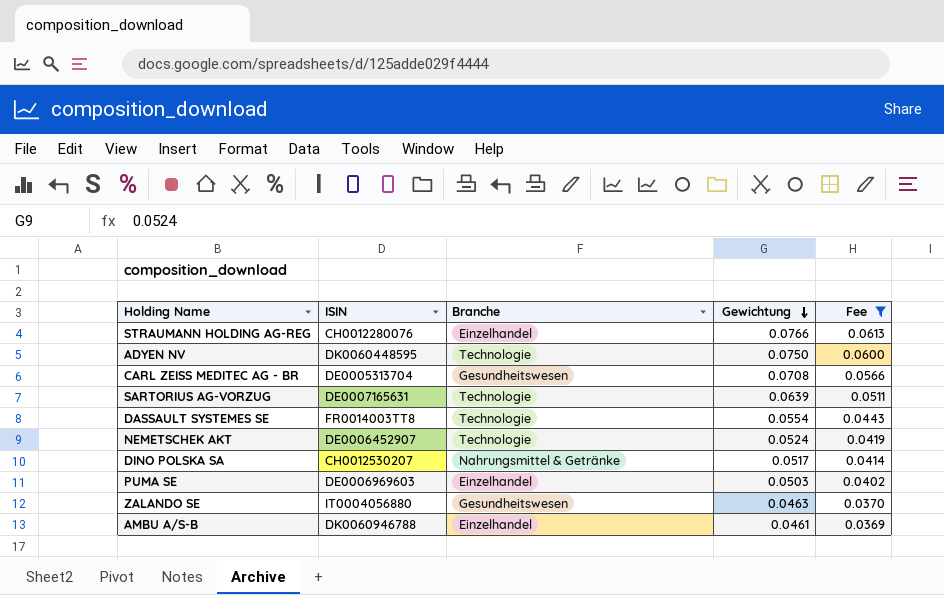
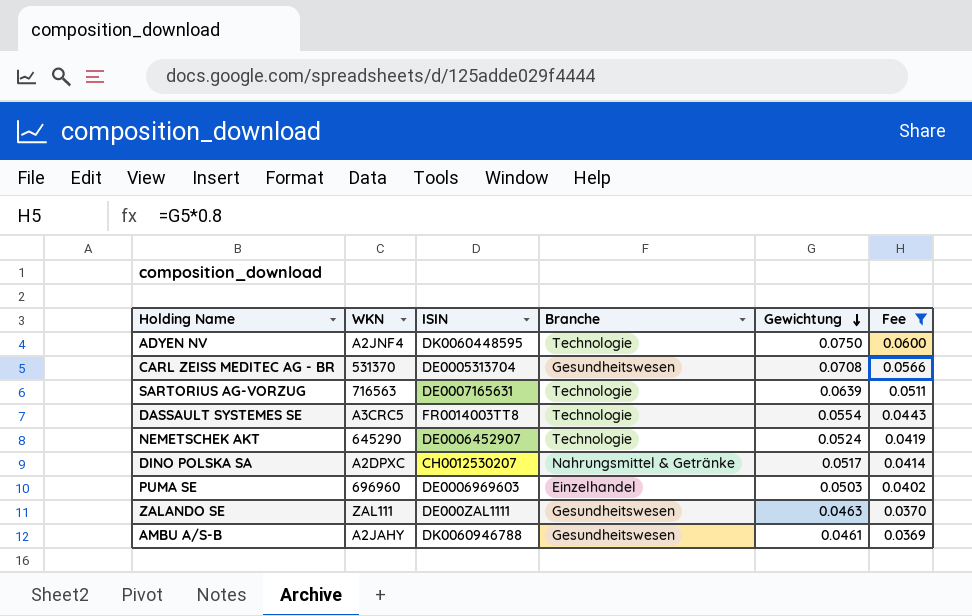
column WKN | position: none -> 2
row STRAUMANN HOLDING AG-REG: CH0012280076 | Einzelhandel | 0.0766 | 0.0613 -> none
ZALANDO SE | ISIN: IT0004056880 -> DE000ZAL1111
AMBU A/S-B | Branche: Einzelhandel -> Gesundheitswesen

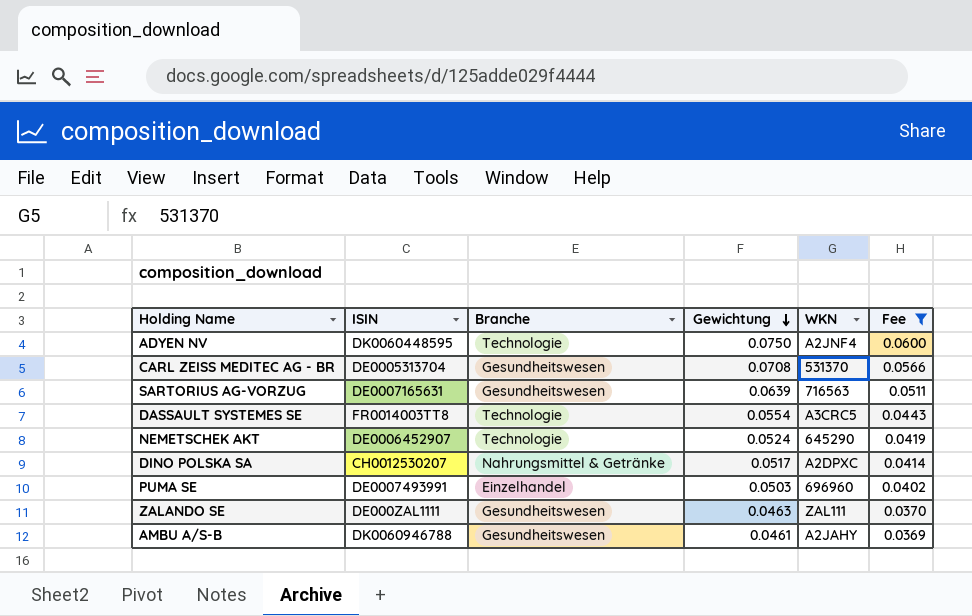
column WKN | position: 2 -> 5
SARTORIUS AG-VORZUG | Branche: Technologie -> Gesundheitswesen
PUMA SE | ISIN: DE0006969603 -> DE0007493991

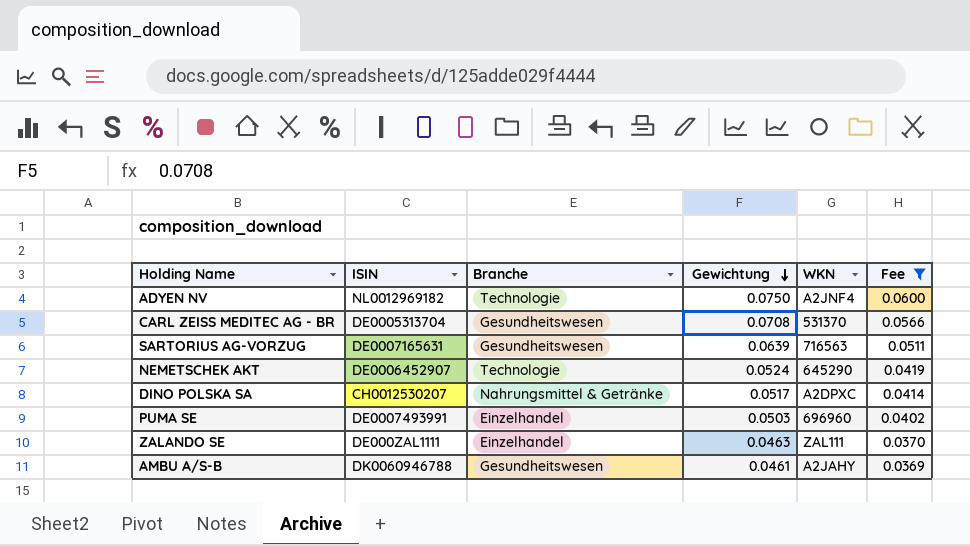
row DASSAULT SYSTEMES SE: FR0014003TT8 | Technologie | 0.0554 | A3CRC5 | 0.0443 -> none
ADYEN NV | ISIN: DK0060448595 -> NL0012969182
ZALANDO SE | Branche: Gesundheitswesen -> Einzelhandel

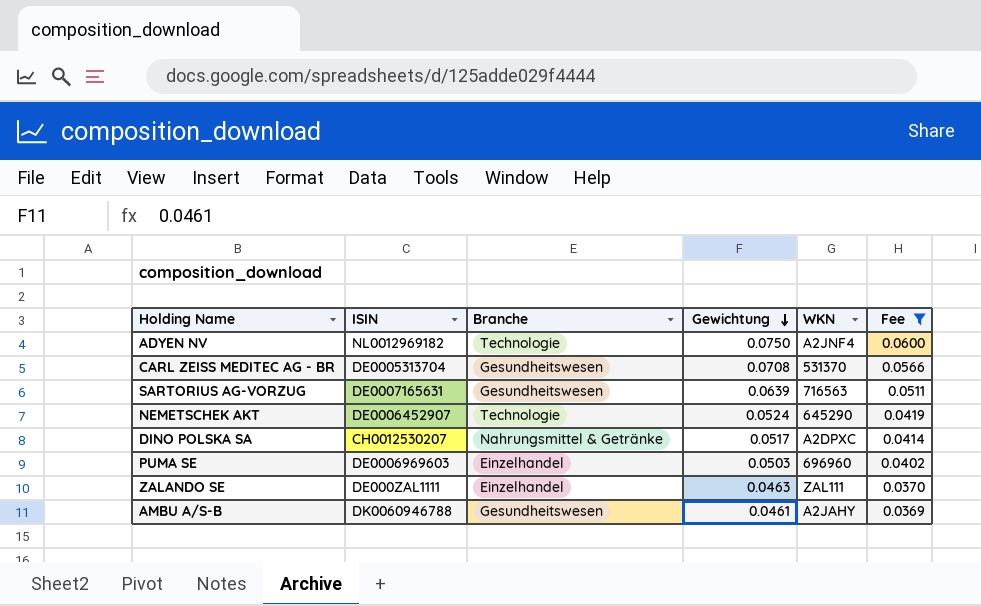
PUMA SE | ISIN: DE0007493991 -> DE0006969603

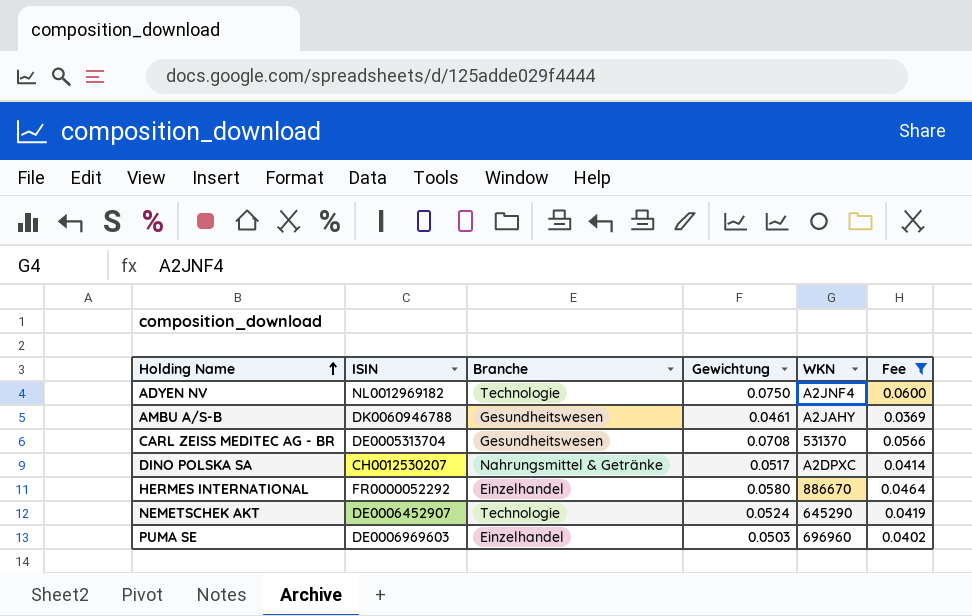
row order: Gewichtung descending -> Holding Name ascending
row SARTORIUS AG-VORZUG: DE0007165631 | Gesundheitswesen | 0.0639 | 716563 | 0.0511 -> none
row ZALANDO SE: DE000ZAL1111 | Einzelhandel | 0.0463 | ZAL111 | 0.0370 -> none
row HERMES INTERNATIONAL: none -> FR0000052292 | Einzelhandel | 0.0580 | 886670 | 0.0464

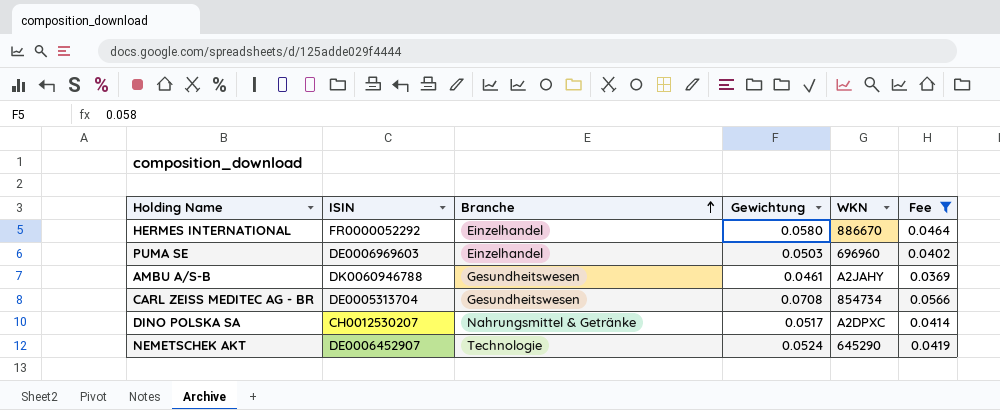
row order: Holding Name ascending -> Branche ascending
row ADYEN NV: NL0012969182 | Technologie | 0.0750 | A2JNF4 | 0.0600 -> none
CARL ZEISS MEDITEC AG - BR | WKN: 531370 -> 854734

